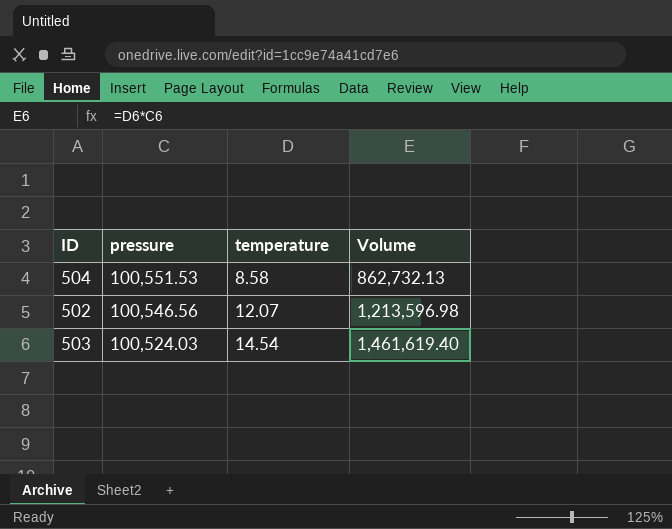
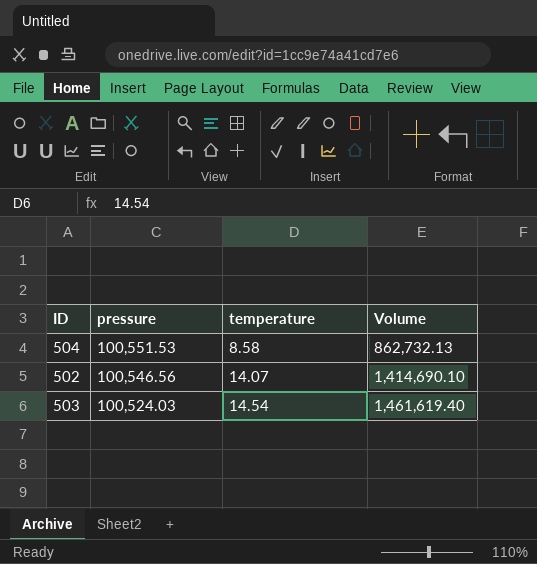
502 | temperature: 12.07 -> 14.07
502 | Volume: 1,213,596.98 -> 1,414,690.10

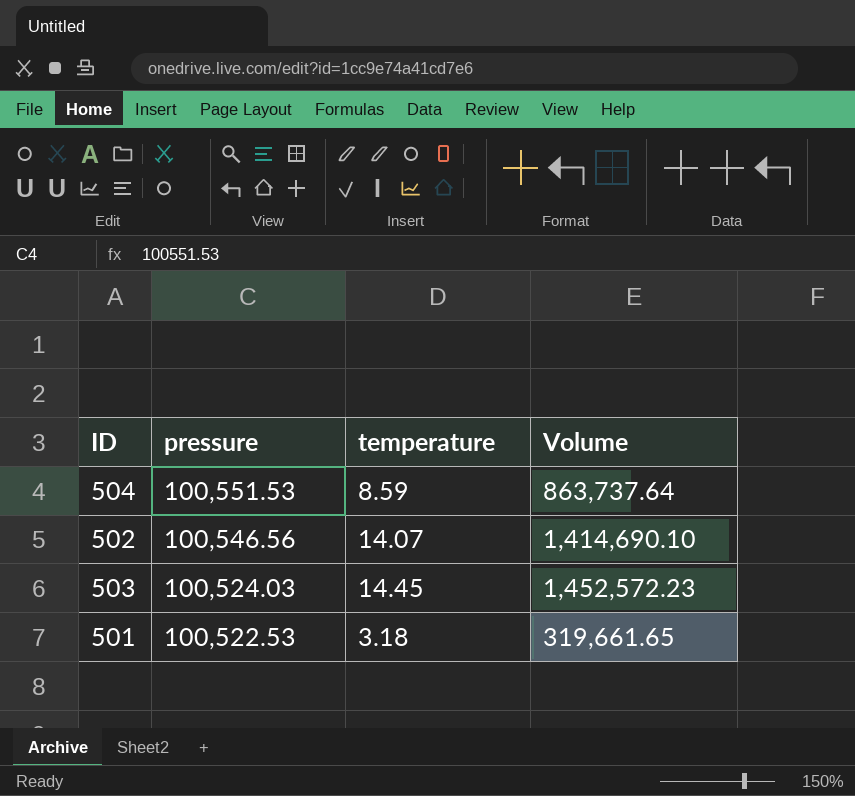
504 | temperature: 8.58 -> 8.59
504 | Volume: 862,732.13 -> 863,737.64
503 | temperature: 14.54 -> 14.45
503 | Volume: 1,461,619.40 -> 1,452,572.23
row 501: none -> 100,522.53 | 3.18 | 319,661.65

